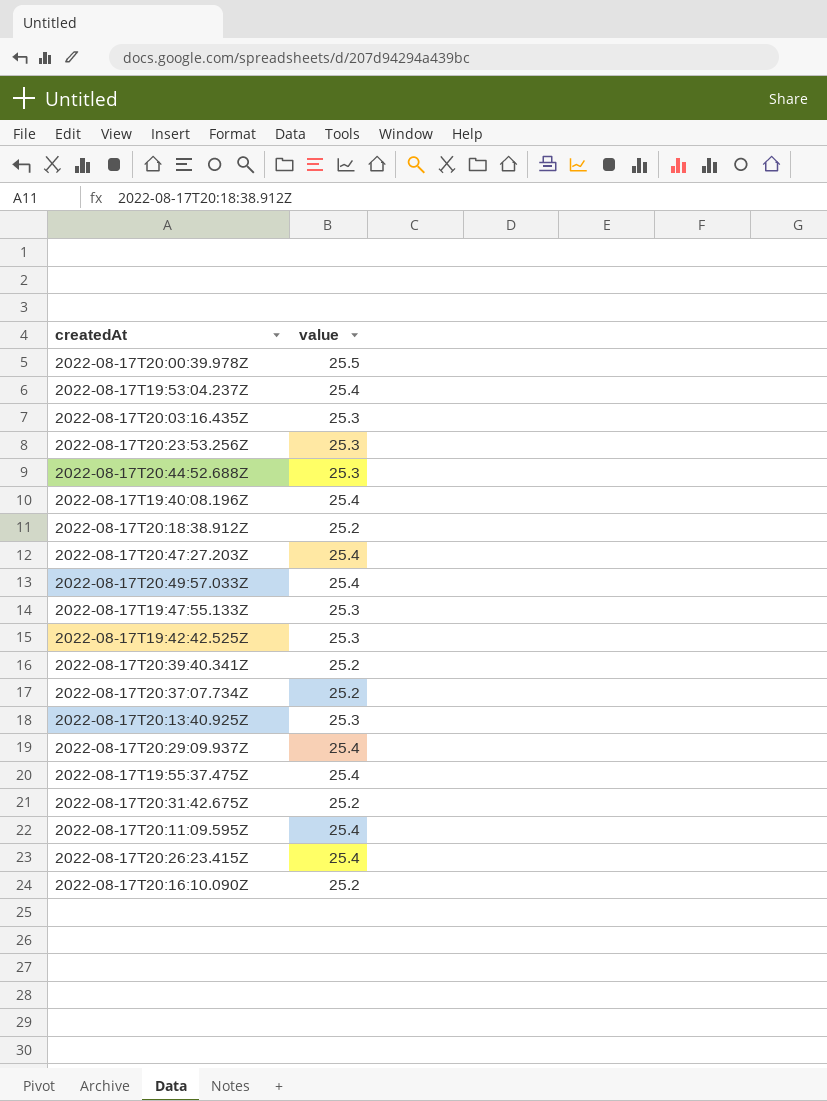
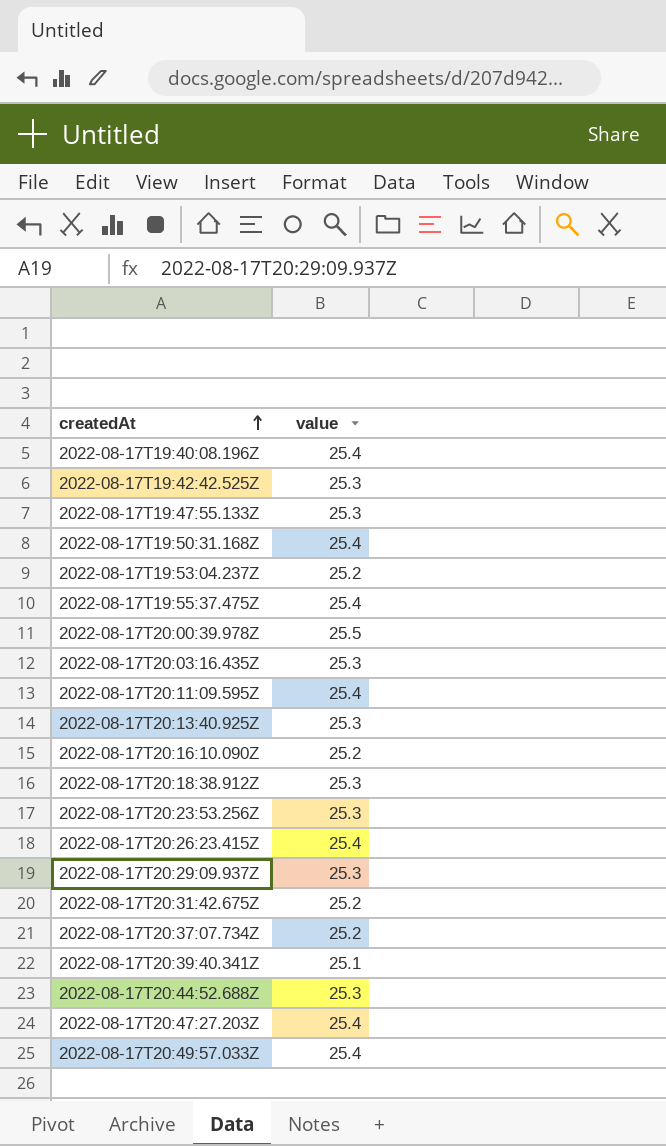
row order: none -> createdAt ascending
row 2022-08-17T19:50:31.168Z: none -> 25.4
2022-08-17T19:53:04.237Z | value: 25.4 -> 25.2
2022-08-17T20:18:38.912Z | value: 25.2 -> 25.3
2022-08-17T20:29:09.937Z | value: 25.4 -> 25.3
2022-08-17T20:39:40.341Z | value: 25.2 -> 25.1

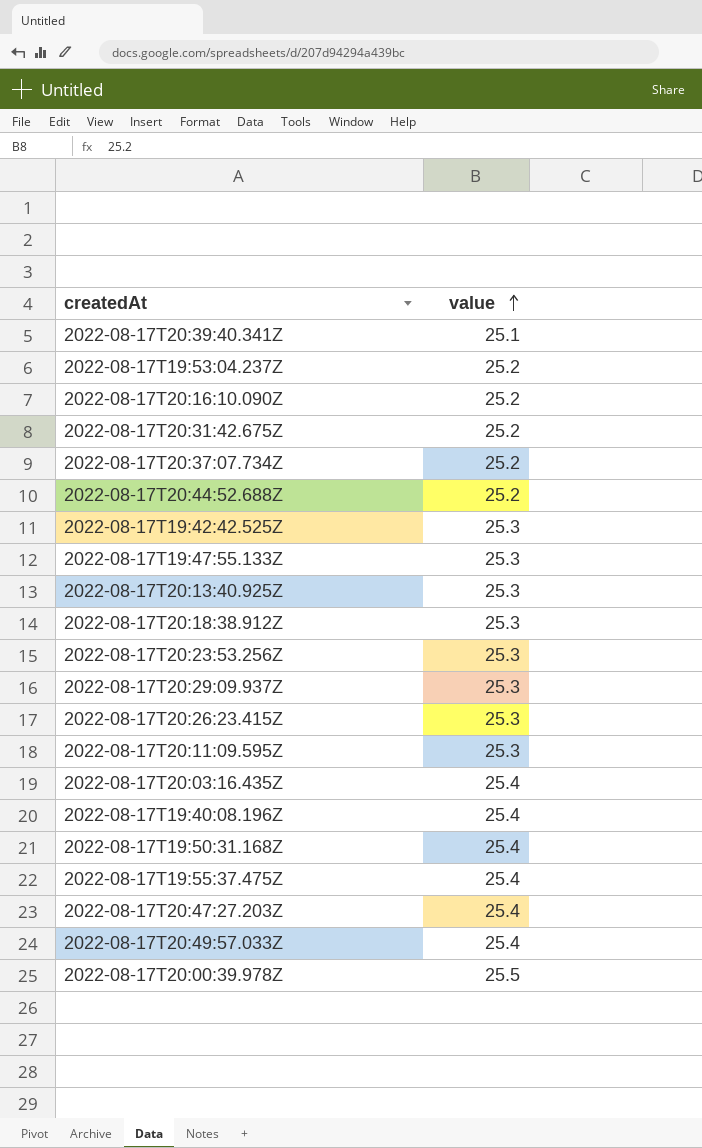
row order: createdAt ascending -> value ascending
2022-08-17T20:44:52.688Z | value: 25.3 -> 25.2
2022-08-17T20:26:23.415Z | value: 25.4 -> 25.3
2022-08-17T20:11:09.595Z | value: 25.4 -> 25.3
2022-08-17T20:03:16.435Z | value: 25.3 -> 25.4

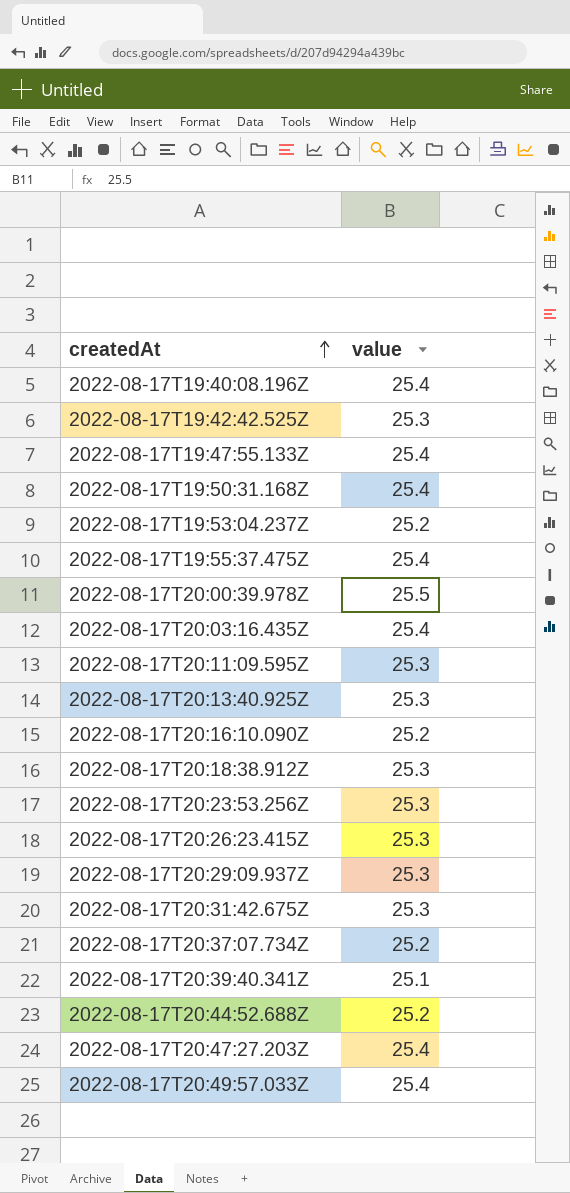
row order: value ascending -> createdAt ascending
2022-08-17T19:47:55.133Z | value: 25.3 -> 25.4
2022-08-17T20:31:42.675Z | value: 25.2 -> 25.3

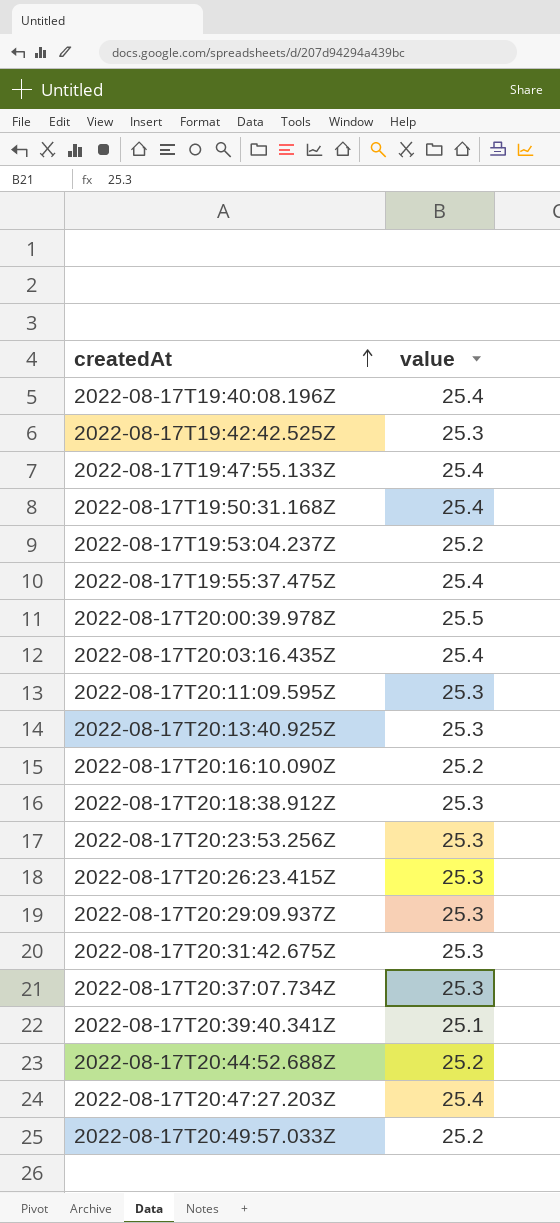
2022-08-17T20:37:07.734Z | value: 25.2 -> 25.3
2022-08-17T20:49:57.033Z | value: 25.4 -> 25.2

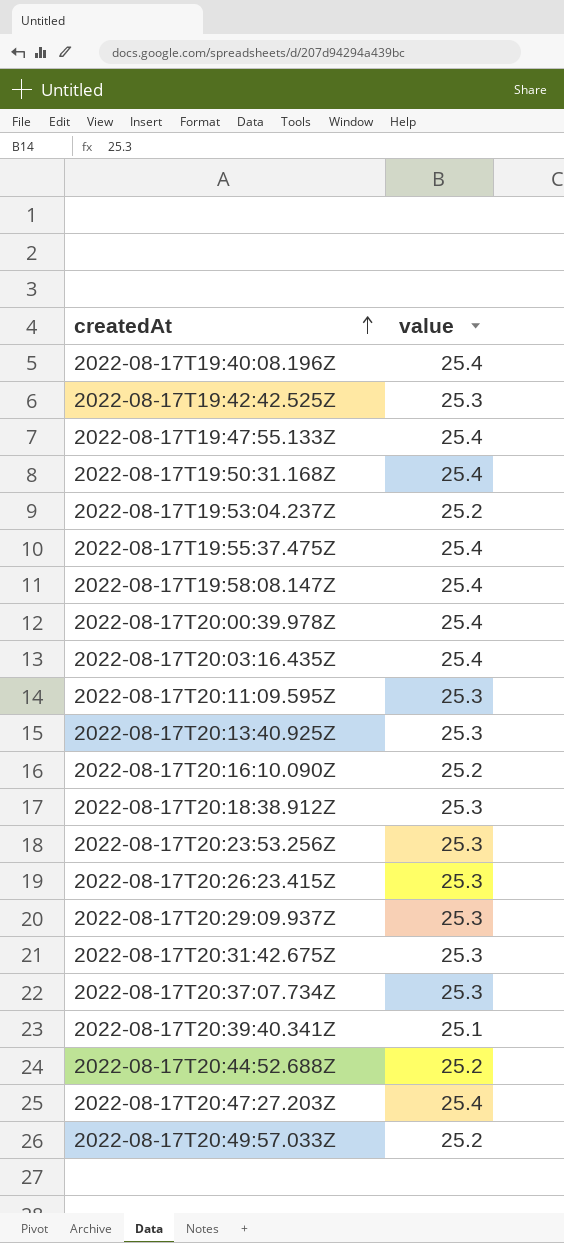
row 2022-08-17T19:58:08.147Z: none -> 25.4
2022-08-17T20:00:39.978Z | value: 25.5 -> 25.4

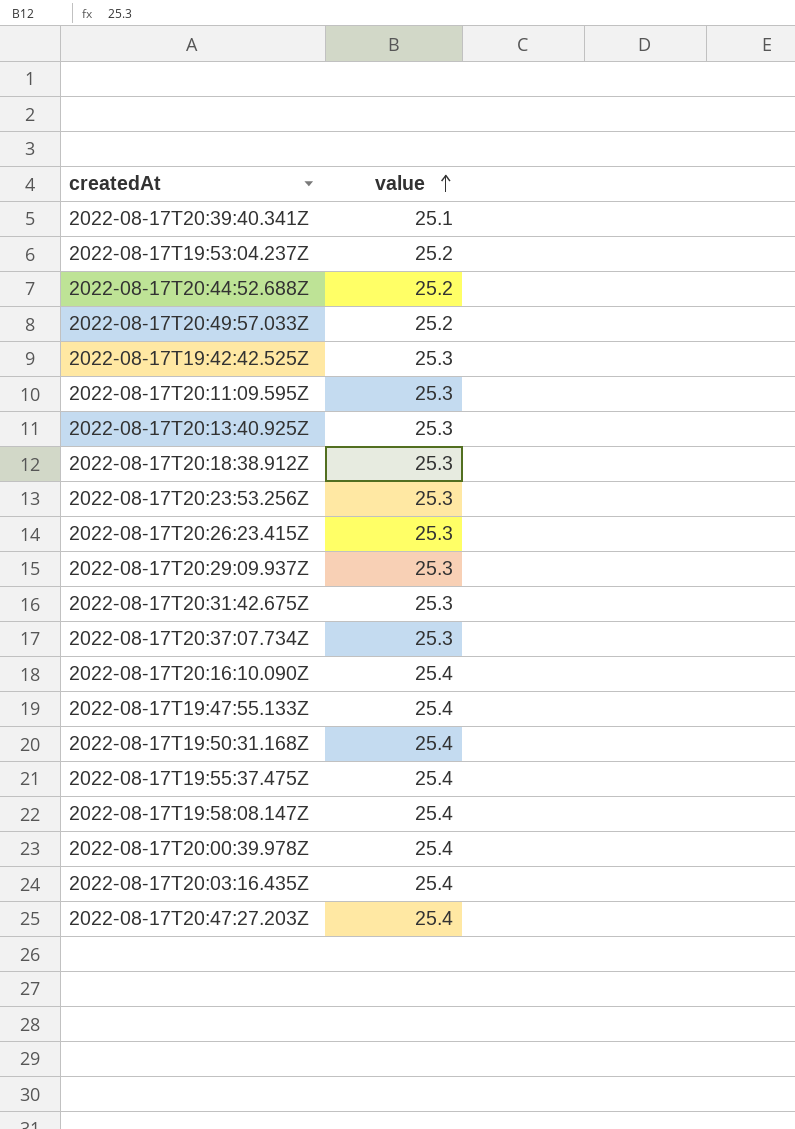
row order: createdAt ascending -> value ascending
row 2022-08-17T19:40:08.196Z: 25.4 -> none
2022-08-17T20:16:10.090Z | value: 25.2 -> 25.4

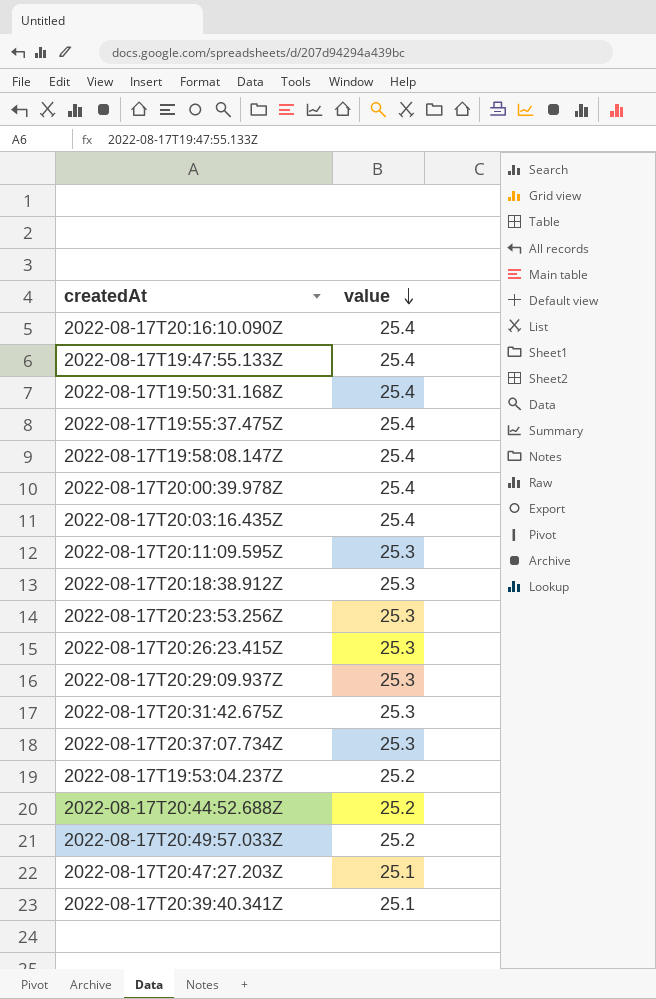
row order: value ascending -> value descending
row 2022-08-17T19:42:42.525Z: 25.3 -> none
row 2022-08-17T20:13:40.925Z: 25.3 -> none
2022-08-17T20:47:27.203Z | value: 25.4 -> 25.1

